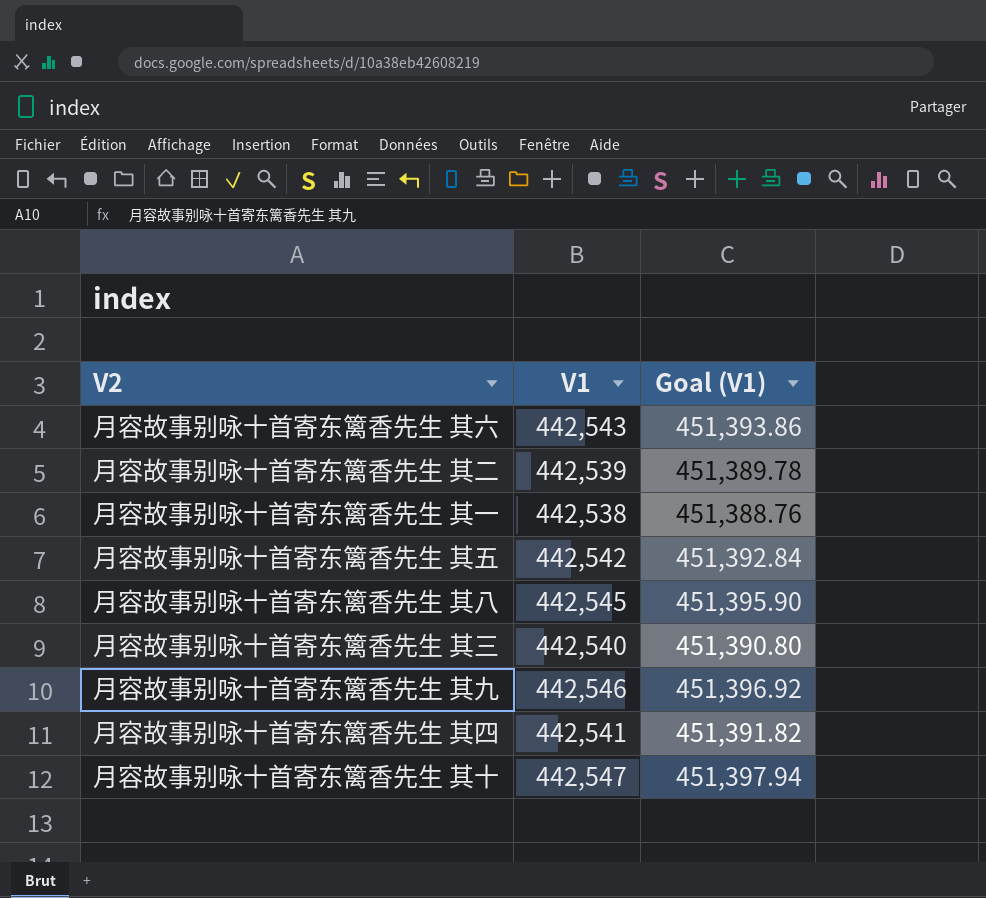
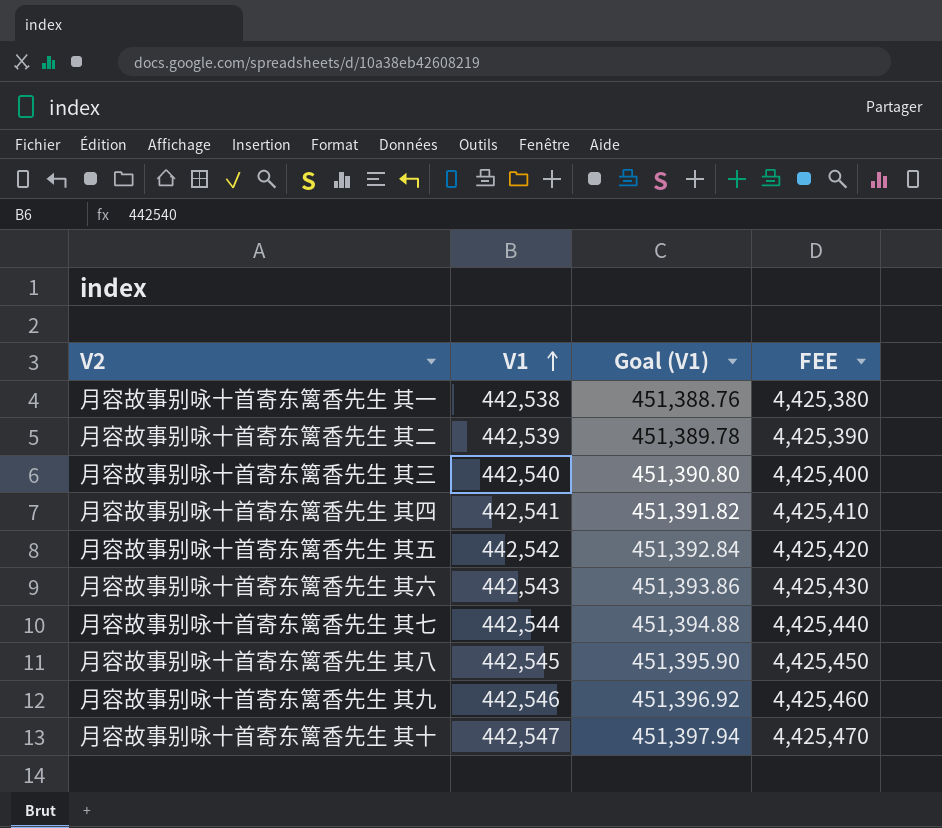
row order: none -> V1 ascending
column FEE | formula: none -> [V1] * 10
row 月容故事别咏十首寄东篱香先生 其七: none -> 442,544 | 451,394.88 | 4,425,440

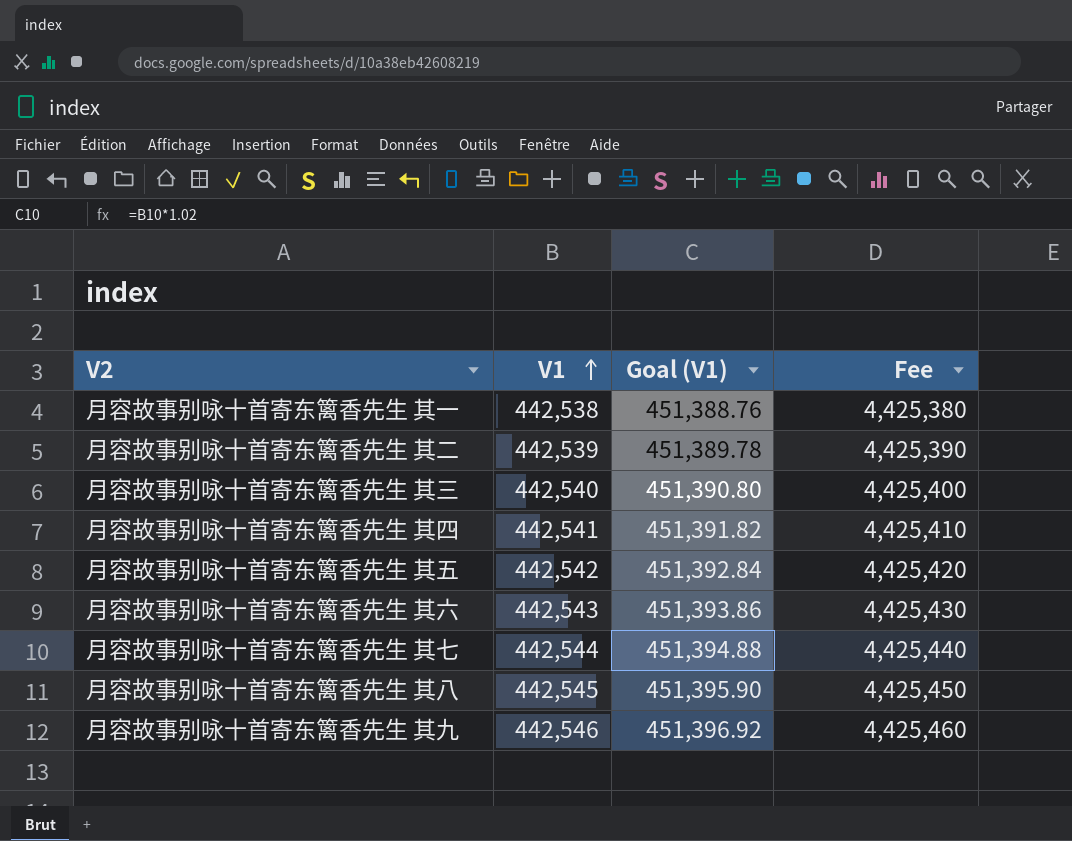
column name: FEE -> Fee
row 月容故事别咏十首寄东篱香先生 其十: 442,547 | 451,397.94 | 4,425,470 -> none

